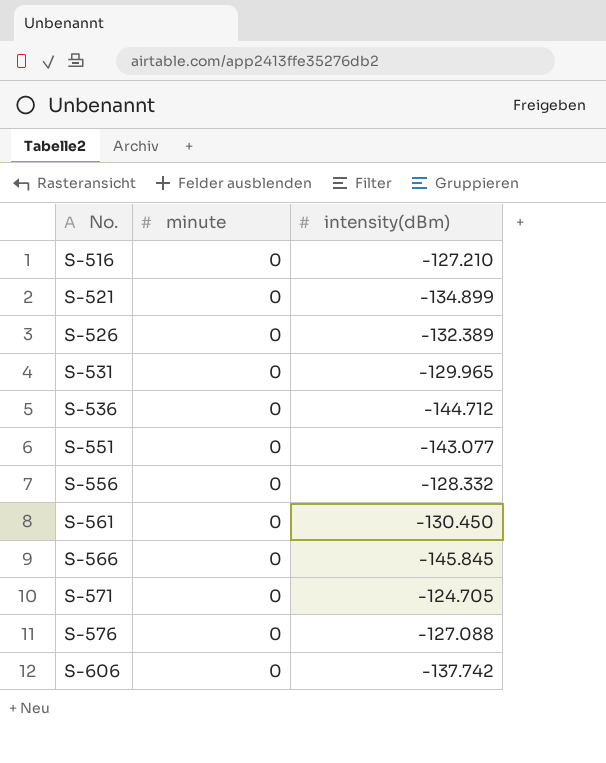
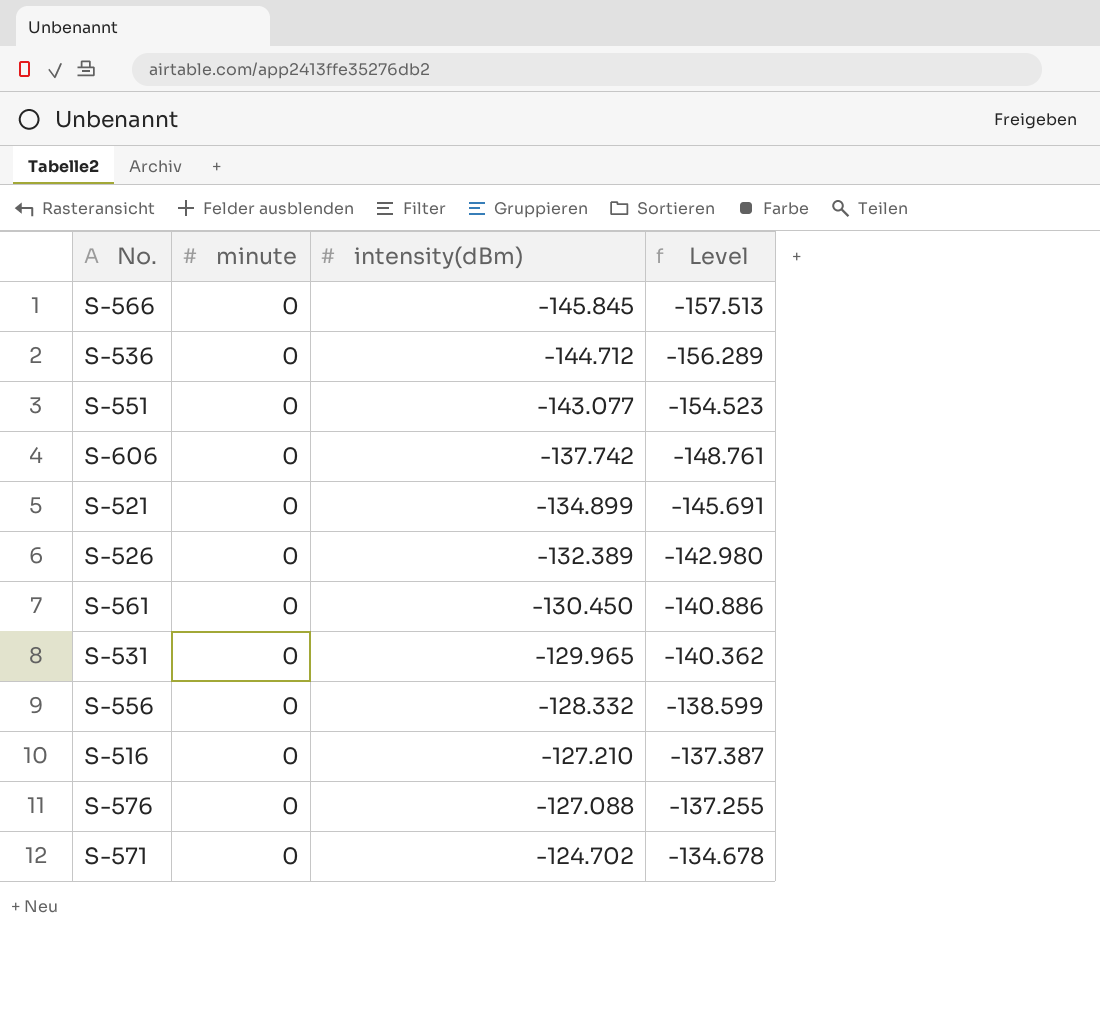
row order: No. ascending -> intensity(dBm) ascending
column Level | formula: none -> [intensity(dBm)] * 1.08
S-571 | intensity(dBm): -124.705 -> -124.702

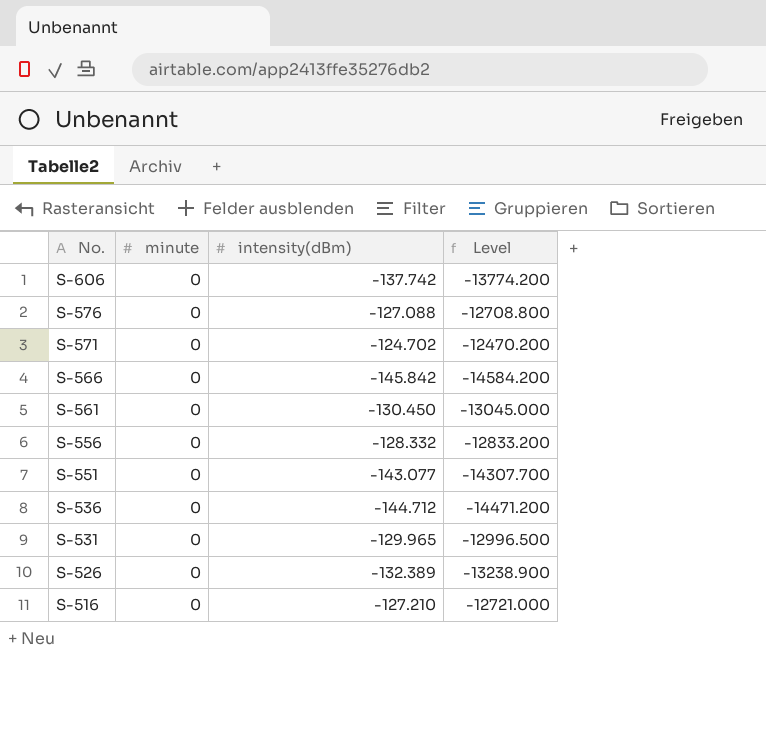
row order: intensity(dBm) ascending -> No. descending
column Level | formula: [intensity(dBm)] * 1.08 -> [intensity(dBm)] * 100
row S-521: 0 | -134.899 | -145.691 -> none
S-566 | intensity(dBm): -145.845 -> -145.842

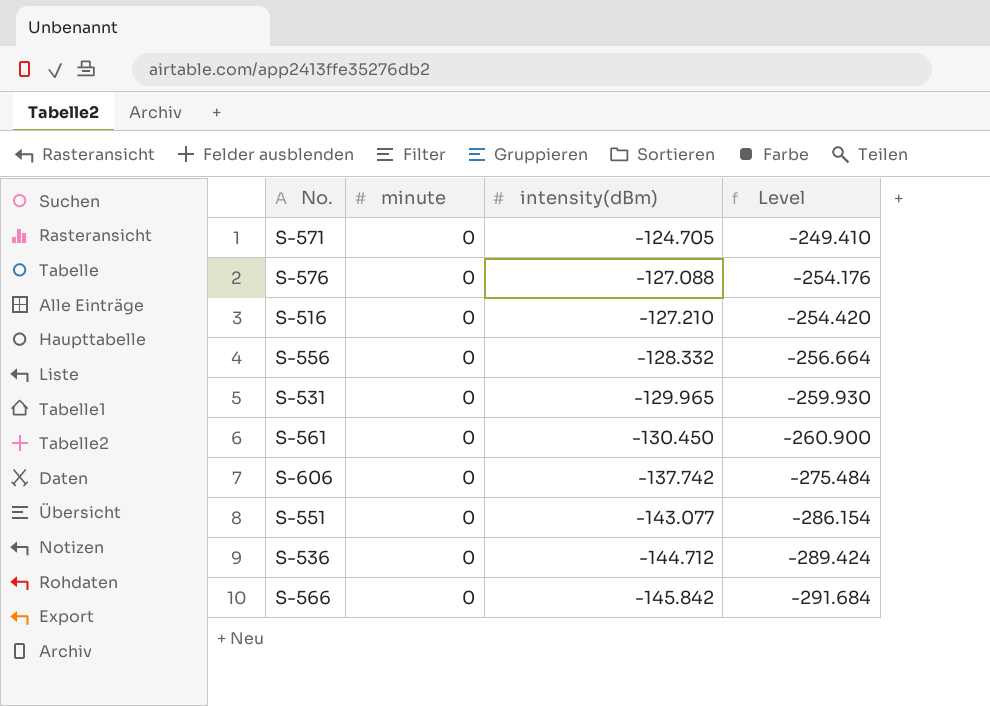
row order: No. descending -> intensity(dBm) descending
column Level | formula: [intensity(dBm)] * 100 -> [intensity(dBm)] * 2
row S-526: 0 | -132.389 | -13238.900 -> none
S-571 | intensity(dBm): -124.702 -> -124.705

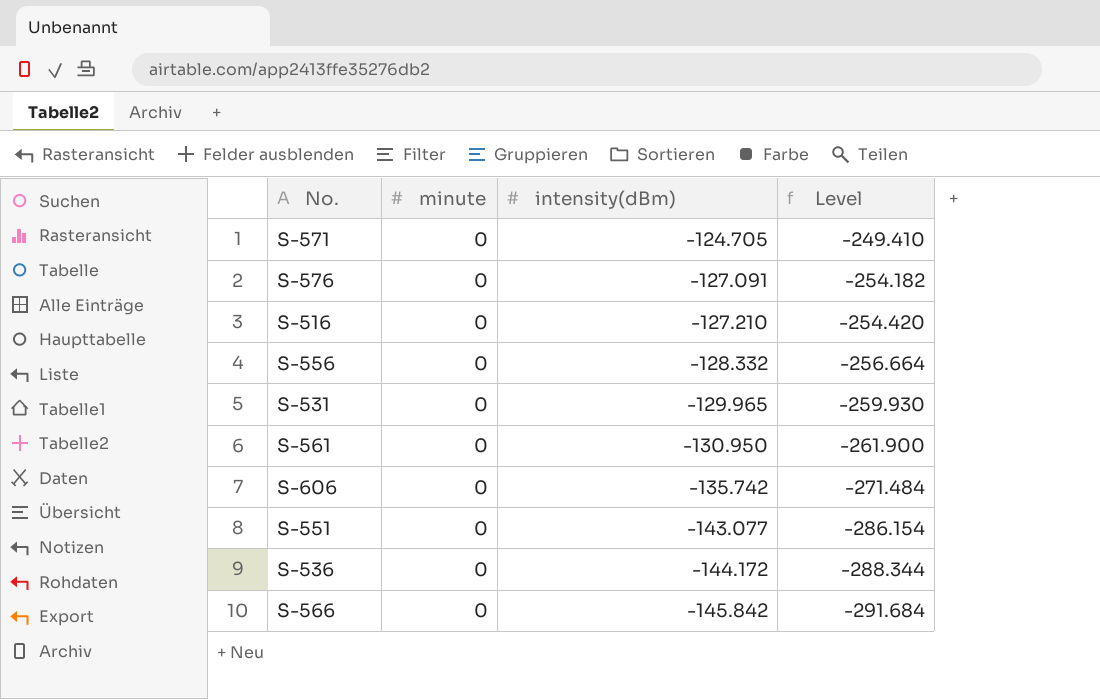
S-576 | intensity(dBm): -127.088 -> -127.091
S-576 | Level: -254.176 -> -254.182
S-561 | intensity(dBm): -130.450 -> -130.950
S-561 | Level: -260.900 -> -261.900
S-606 | intensity(dBm): -137.742 -> -135.742
S-606 | Level: -275.484 -> -271.484
S-536 | intensity(dBm): -144.712 -> -144.172
S-536 | Level: -289.424 -> -288.344

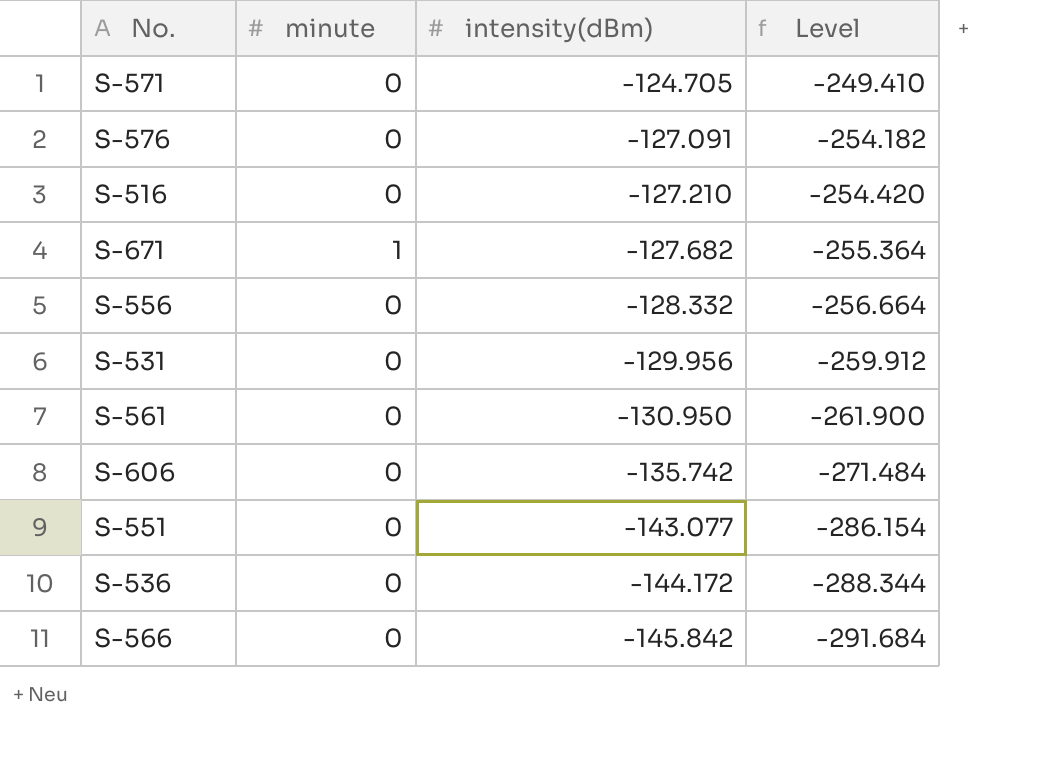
row S-671: none -> 1 | -127.682 | -255.364
S-531 | intensity(dBm): -129.965 -> -129.956
S-531 | Level: -259.930 -> -259.912

